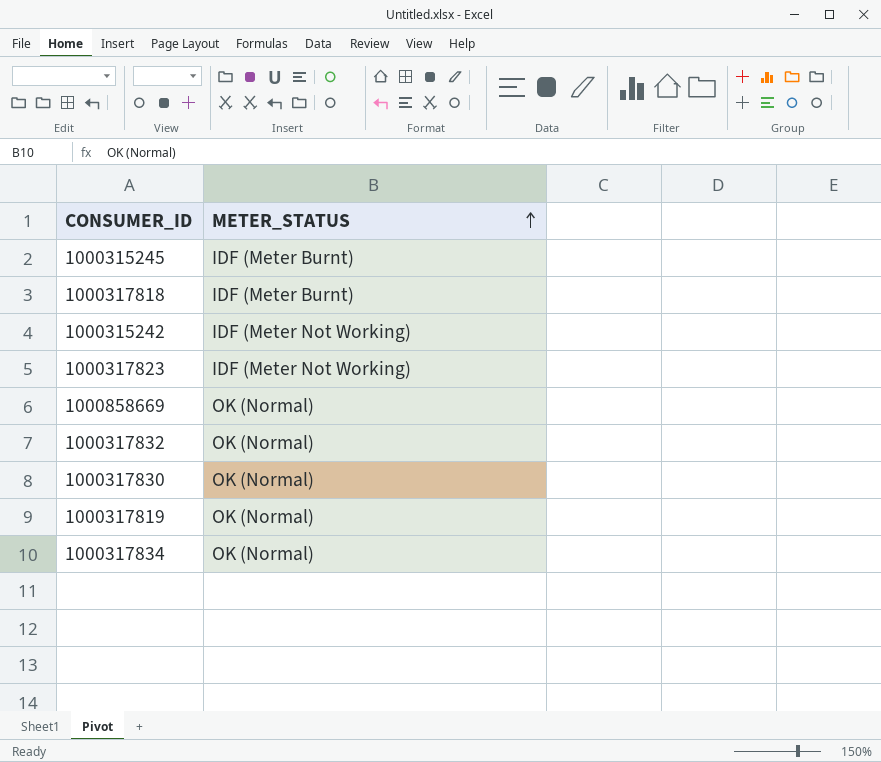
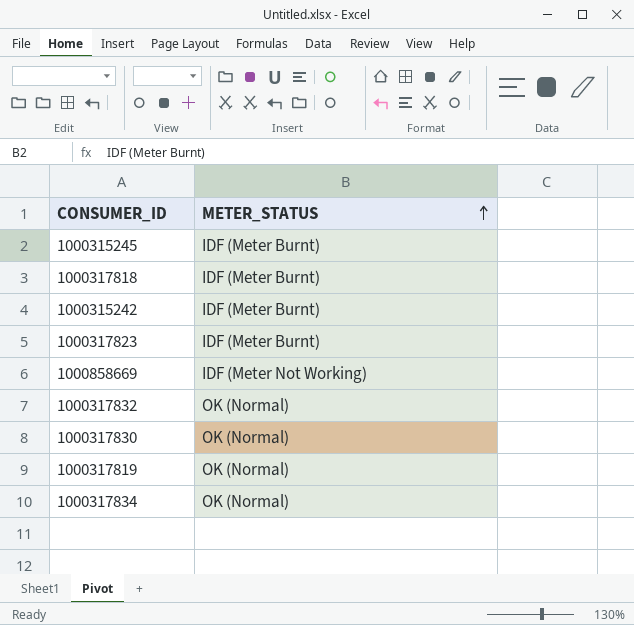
1000315242 | METER_STATUS: IDF (Meter Not Working) -> IDF (Meter Burnt)
1000317823 | METER_STATUS: IDF (Meter Not Working) -> IDF (Meter Burnt)
1000858669 | METER_STATUS: OK (Normal) -> IDF (Meter Not Working)

